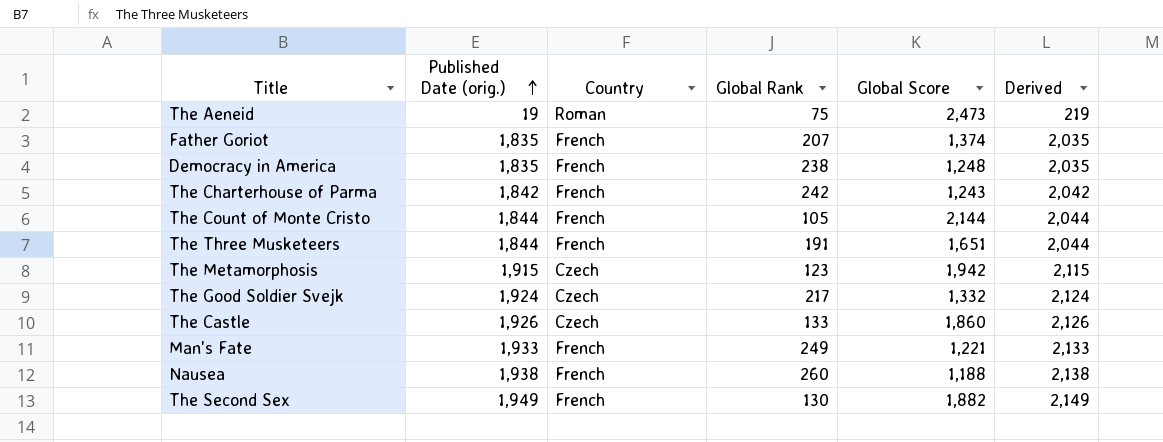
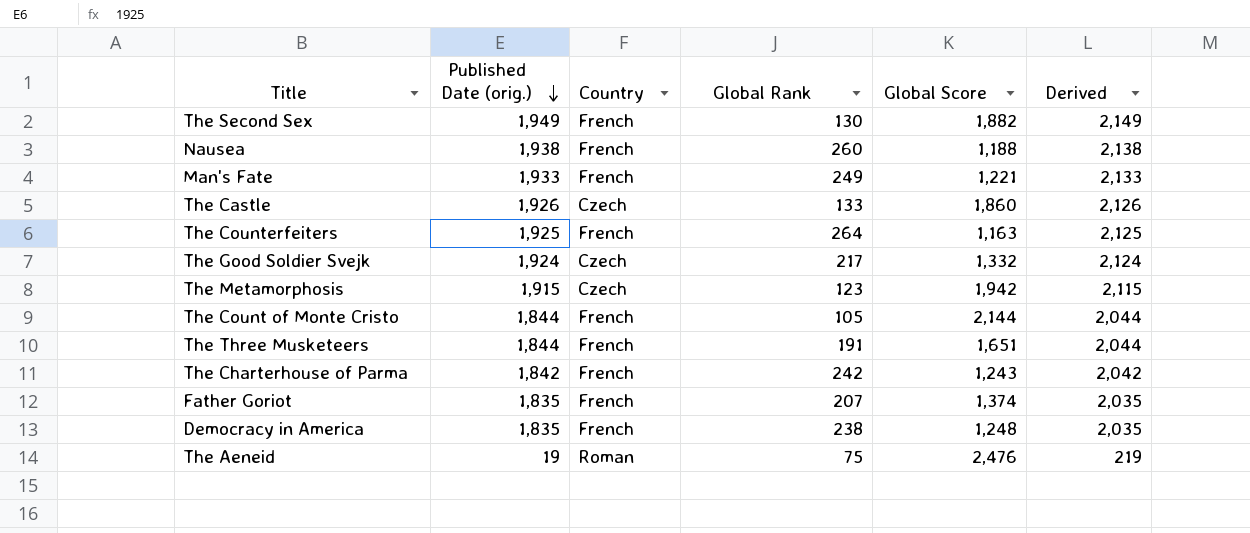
row order: Published Date (orig.) ascending -> Published Date (orig.) descending
row The Counterfeiters: none -> 1,925 | French | 264 | 1,163 | 2,125
The Aeneid | Global Score: 2,473 -> 2,476

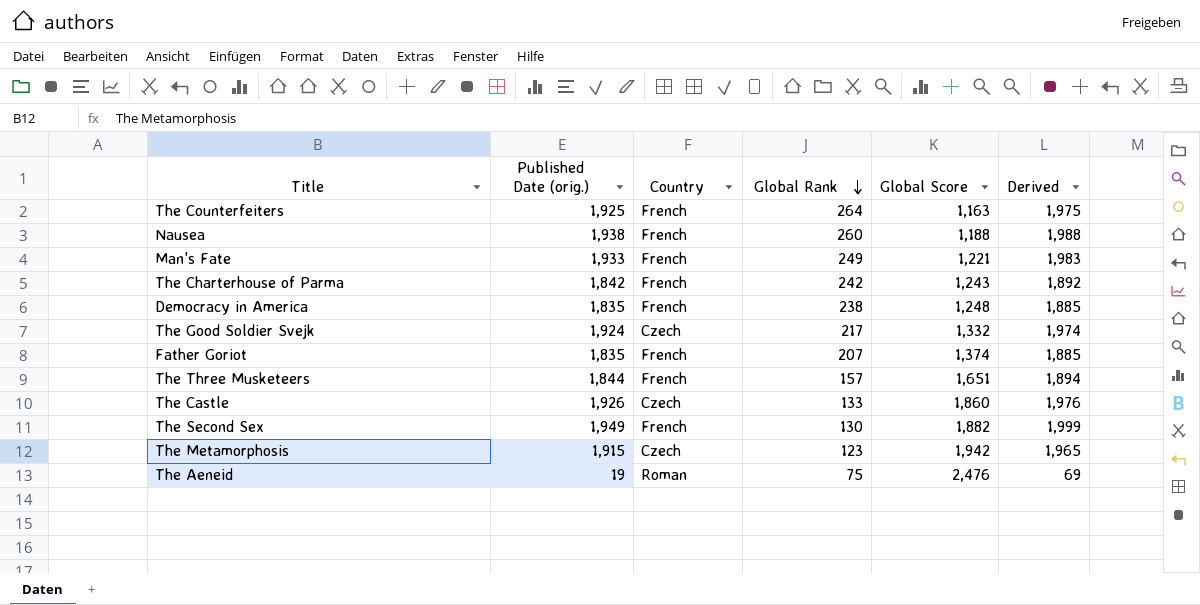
row order: Published Date (orig.) descending -> Global Rank descending
column Derived | formula: [Published Date (orig.)] + 200 -> [Published Date (orig.)] + 50
row The Count of Monte Cristo: 1,844 | French | 105 | 2,144 | 2,044 -> none
The Three Musketeers | Global Rank: 191 -> 157

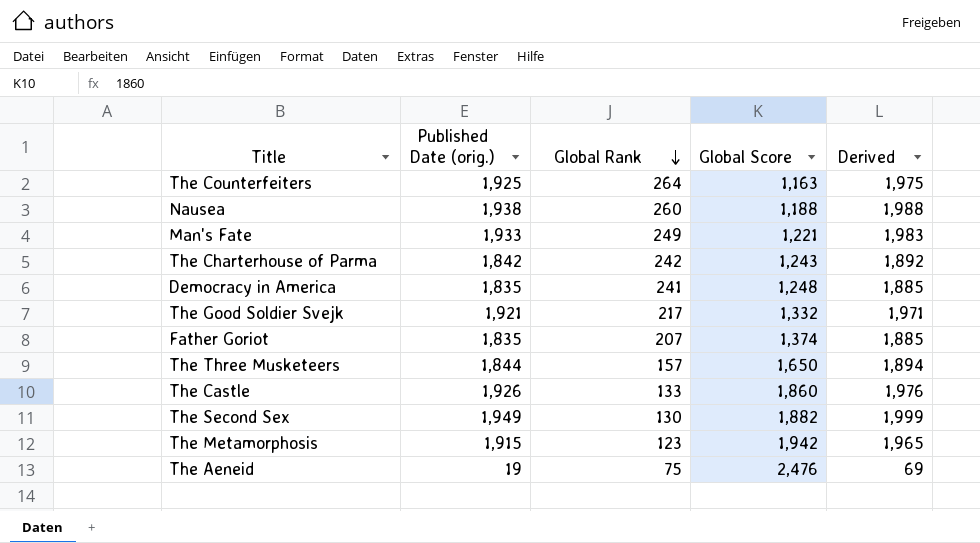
column Country | position: 3 -> none
Democracy in America | Global Rank: 238 -> 241
The Good Soldier Svejk | Published Date (orig.): 1,924 -> 1,921
The Good Soldier Svejk | Derived: 1,974 -> 1,971
The Three Musketeers | Global Score: 1,651 -> 1,650

